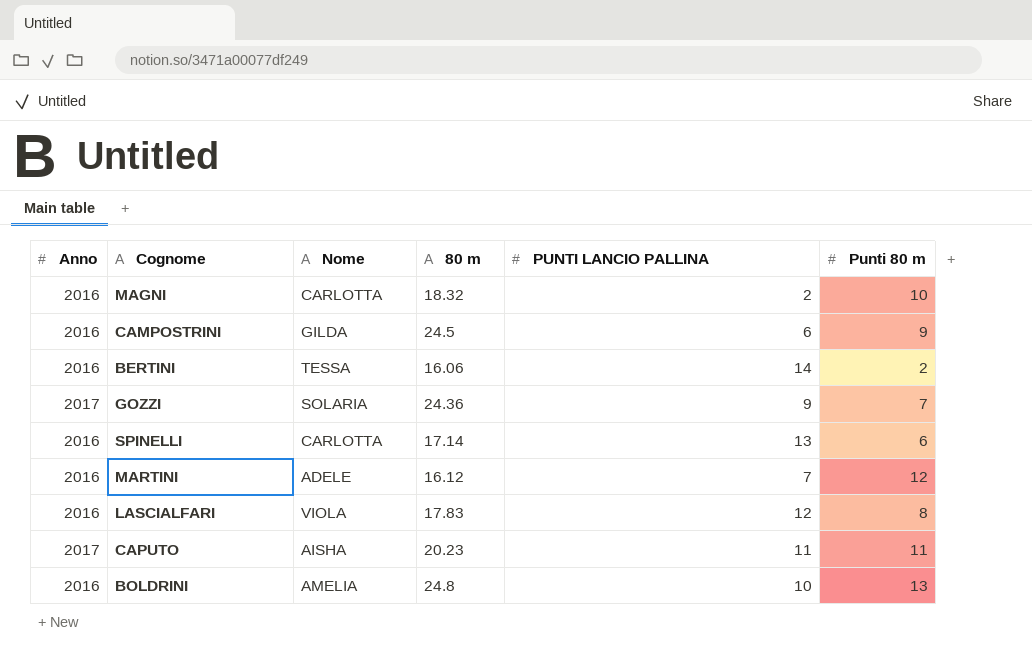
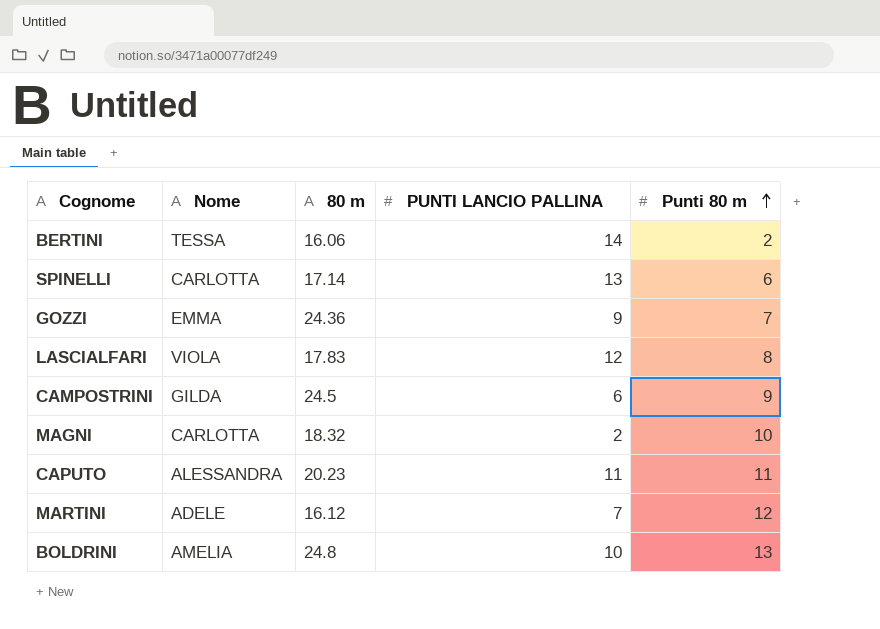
row order: none -> Punti 80 m ascending
column Anno | position: 1 -> none
GOZZI | Nome: SOLARIA -> EMMA
CAPUTO | Nome: AISHA -> ALESSANDRA

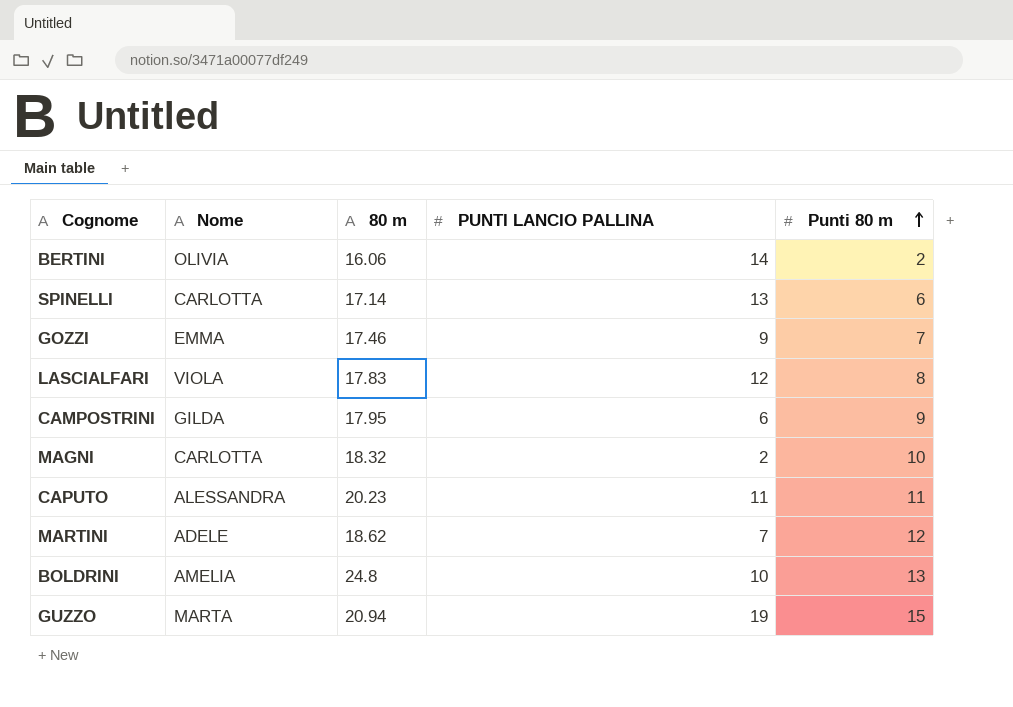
BERTINI | Nome: TESSA -> OLIVIA
GOZZI | 80 m: 24.36 -> 17.46
CAMPOSTRINI | 80 m: 24.5 -> 17.95
MARTINI | 80 m: 16.12 -> 18.62
row GUZZO: none -> MARTA | 20.94 | 19 | 15

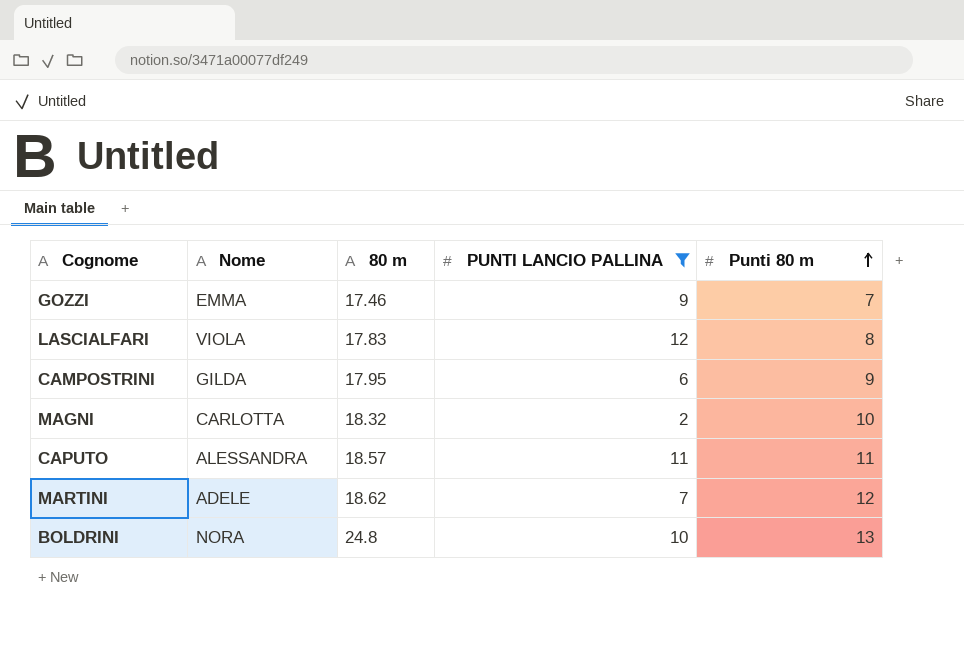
filter: none -> PUNTI LANCIO PALLINA <= 12
CAPUTO | 80 m: 20.23 -> 18.57
BOLDRINI | Nome: AMELIA -> NORA

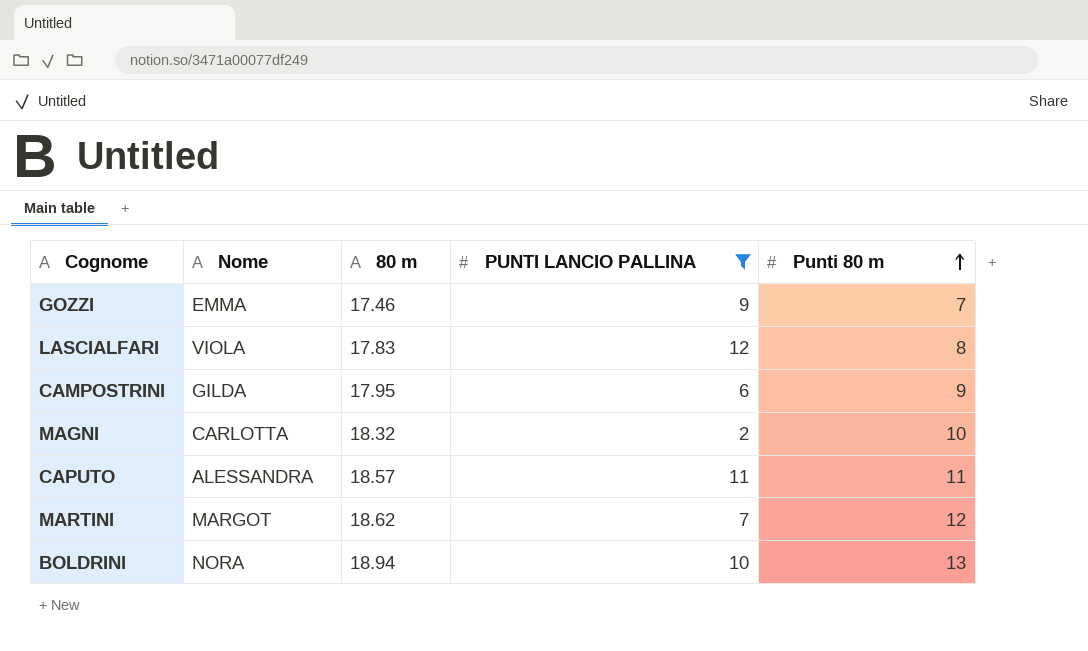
MARTINI | Nome: ADELE -> MARGOT
BOLDRINI | 80 m: 24.8 -> 18.94

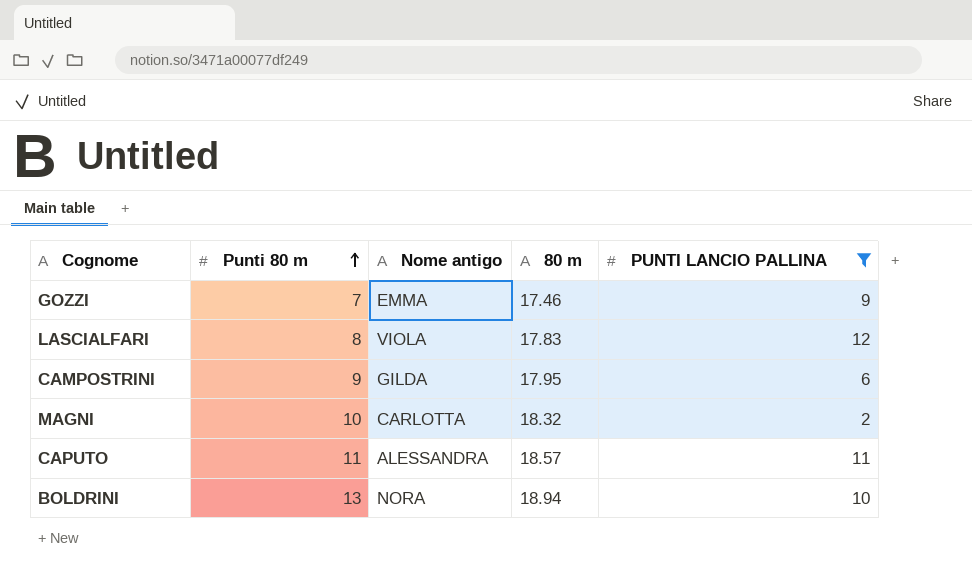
column Punti 80 m | position: 5 -> 2
column name: Nome -> Nome antigo
row MARTINI: MARGOT | 18.62 | 7 | 12 -> none

